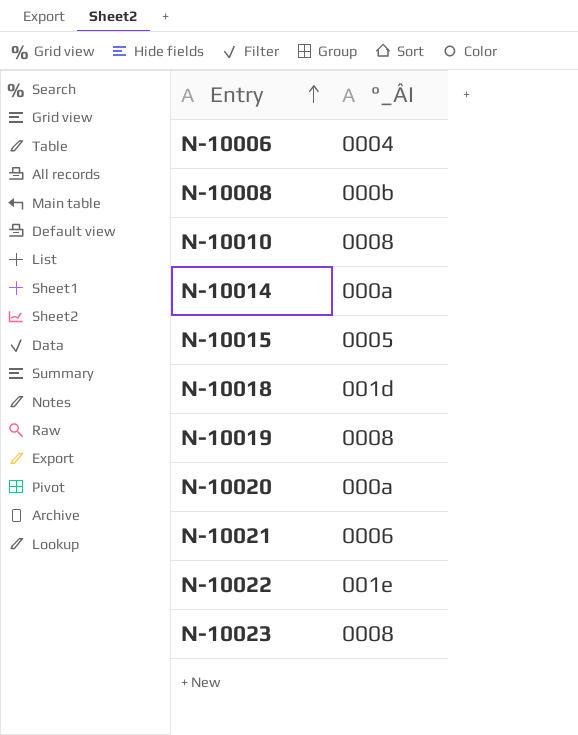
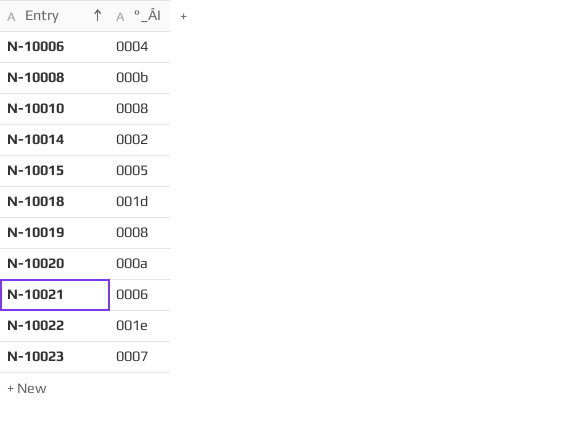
N-10014 | °_ÂI: 000a -> 0002
N-10023 | °_ÂI: 0008 -> 0007

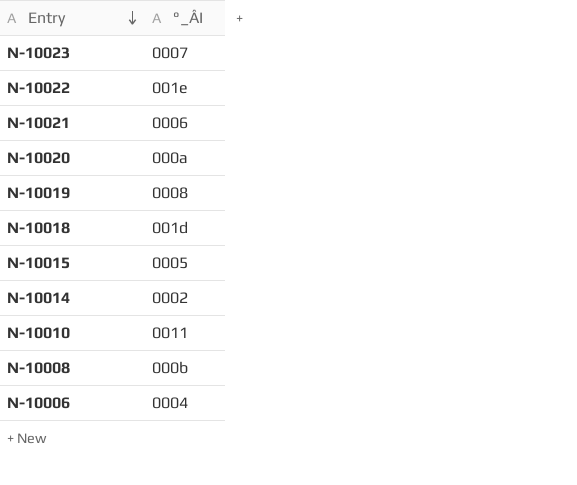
row order: Entry ascending -> Entry descending
N-10010 | °_ÂI: 0008 -> 0011

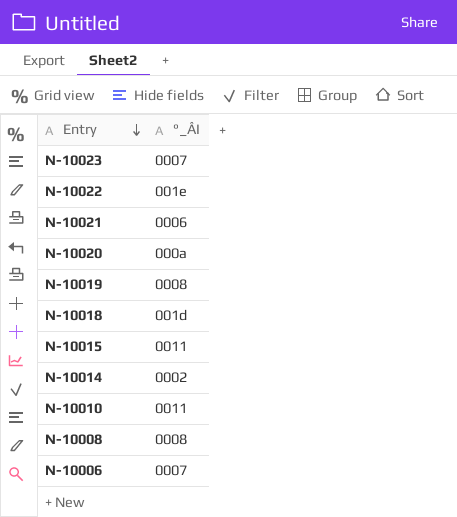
N-10015 | °_ÂI: 0005 -> 0011
N-10008 | °_ÂI: 000b -> 0008
N-10006 | °_ÂI: 0004 -> 0007

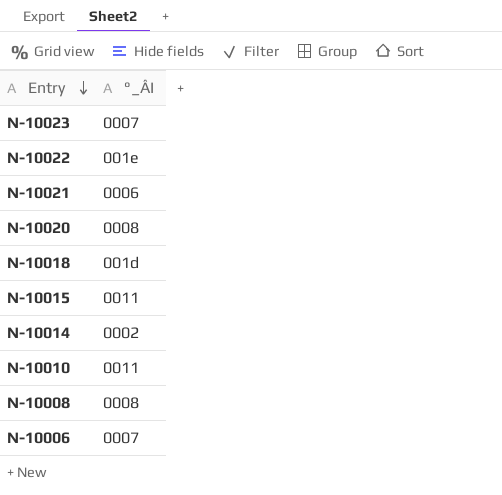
row N-10019: 0008 -> none
N-10020 | °_ÂI: 000a -> 0008

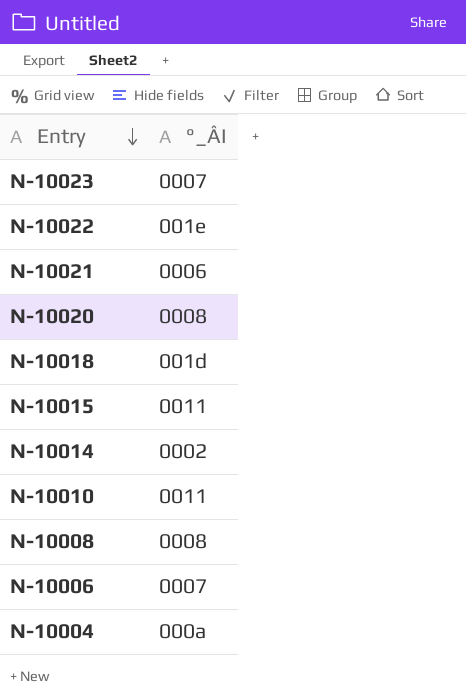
row N-10004: none -> 000a

